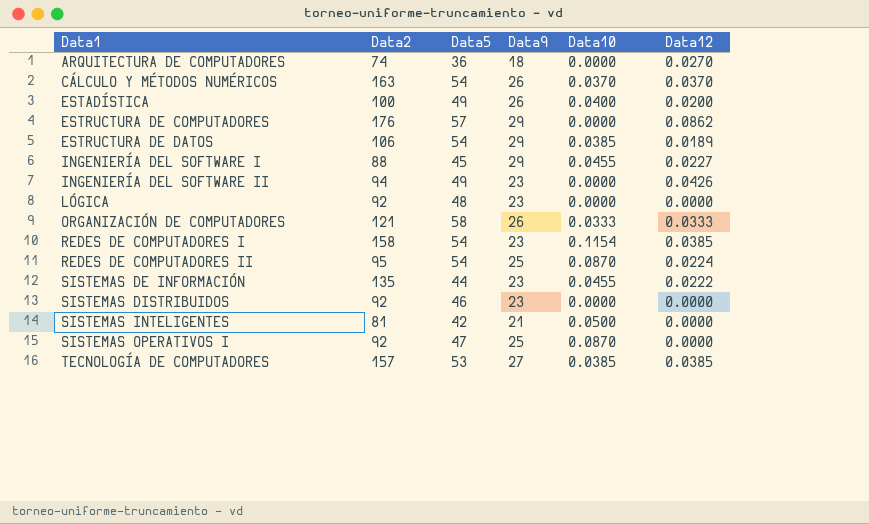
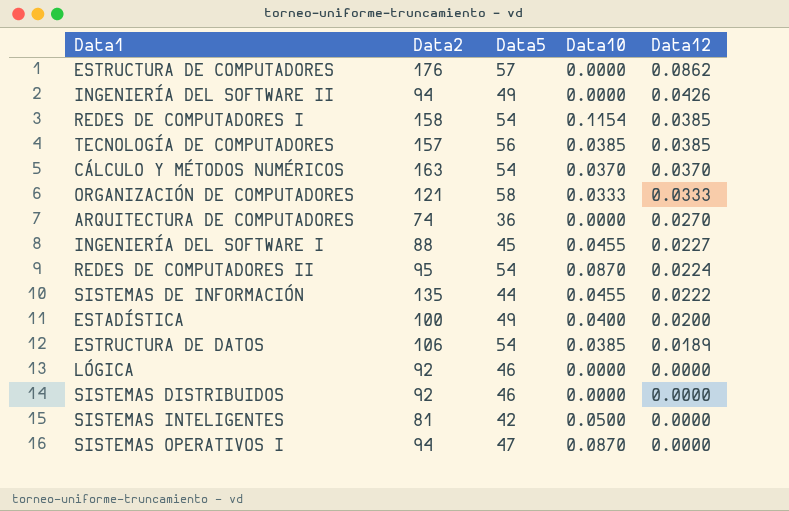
row order: Data1 ascending -> Data12 descending
column Data9 | position: 4 -> none
TECNOLOGÍA DE COMPUTADORES | Data5: 53 -> 56
LÓGICA | Data5: 48 -> 46
SISTEMAS OPERATIVOS I | Data2: 92 -> 94

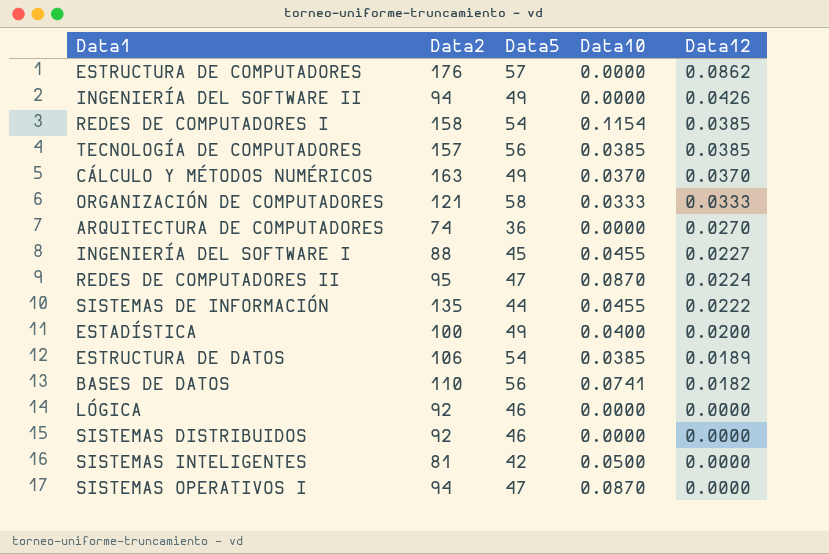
CÁLCULO Y MÉTODOS NUMÉRICOS | Data5: 54 -> 49
REDES DE COMPUTADORES II | Data5: 54 -> 47
row BASES DE DATOS: none -> 110 | 56 | 0.0741 | 0.0182

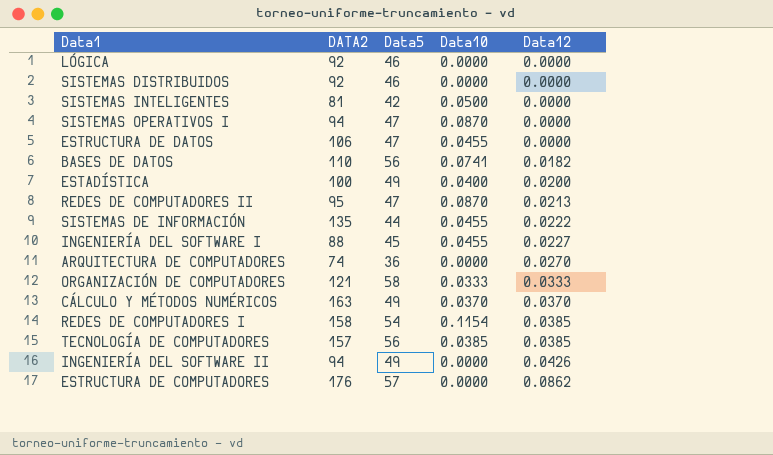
row order: Data12 descending -> Data12 ascending
column name: Data2 -> DATA2
ESTRUCTURA DE DATOS | Data5: 54 -> 47
ESTRUCTURA DE DATOS | Data10: 0.0385 -> 0.0455
ESTRUCTURA DE DATOS | Data12: 0.0189 -> 0.0000
REDES DE COMPUTADORES II | Data12: 0.0224 -> 0.0213

